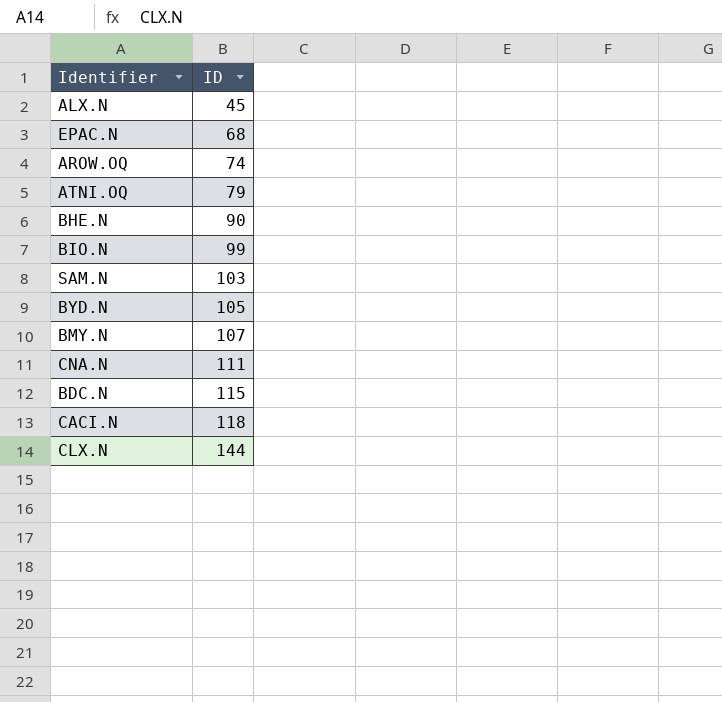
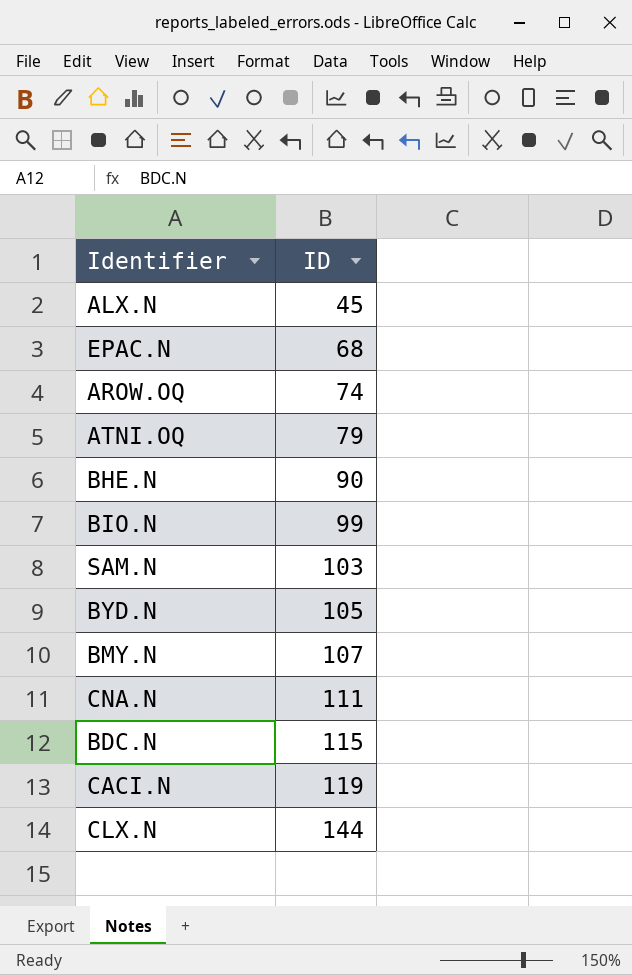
CACI.N | ID: 118 -> 119

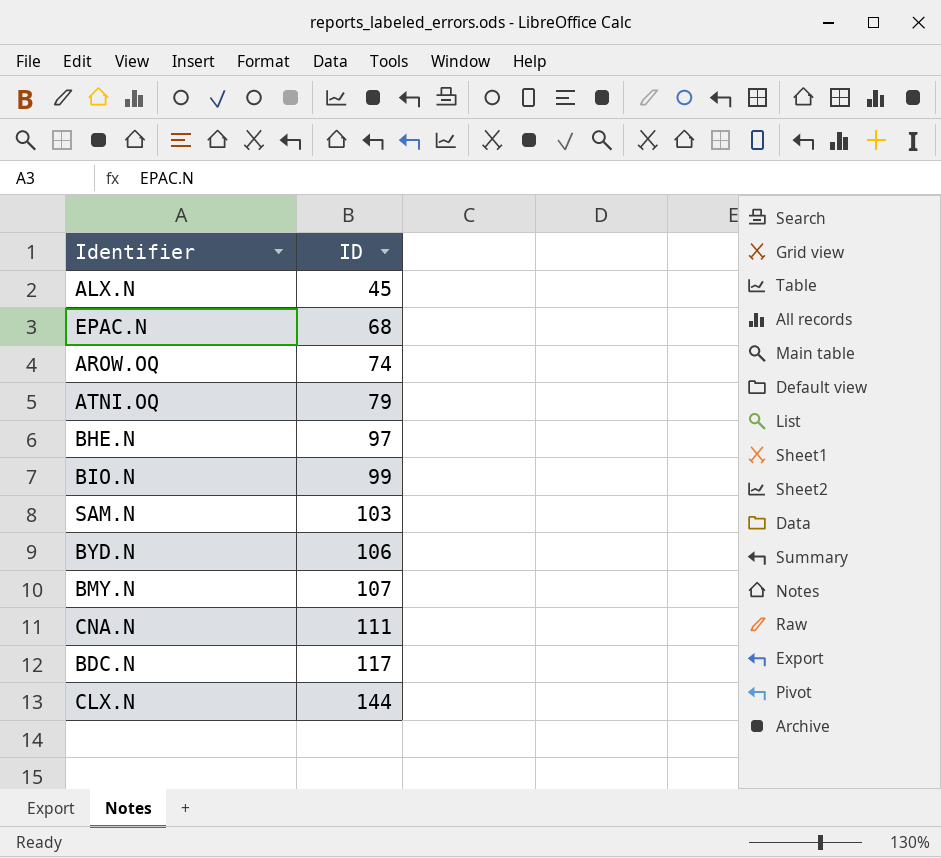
row CACI.N: 119 -> none
BHE.N | ID: 90 -> 97
BYD.N | ID: 105 -> 106
BDC.N | ID: 115 -> 117

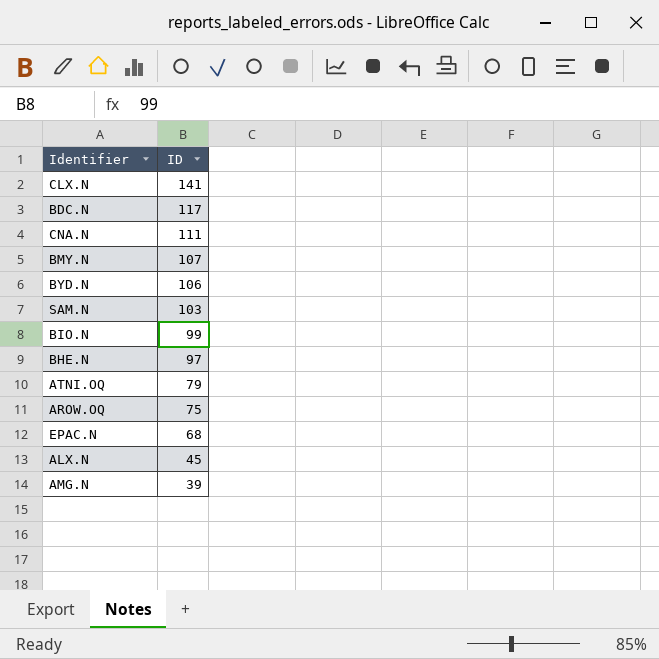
row order: ID ascending -> ID descending
CLX.N | ID: 144 -> 141
AROW.OQ | ID: 74 -> 75
row AMG.N: none -> 39

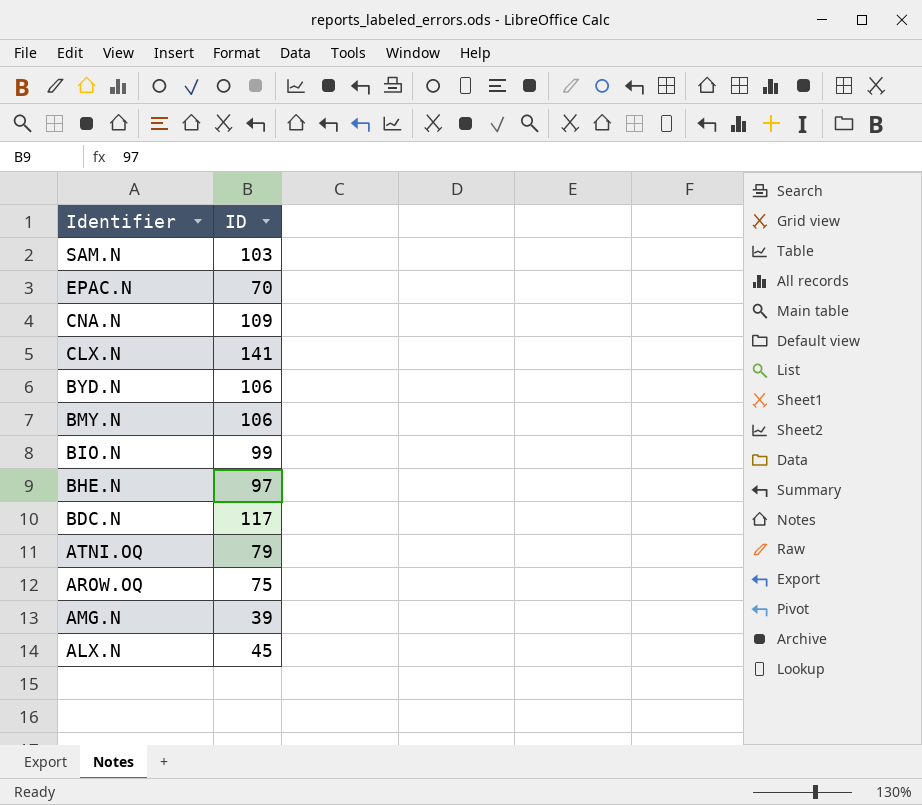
row order: ID descending -> Identifier descending
EPAC.N | ID: 68 -> 70
CNA.N | ID: 111 -> 109
BMY.N | ID: 107 -> 106

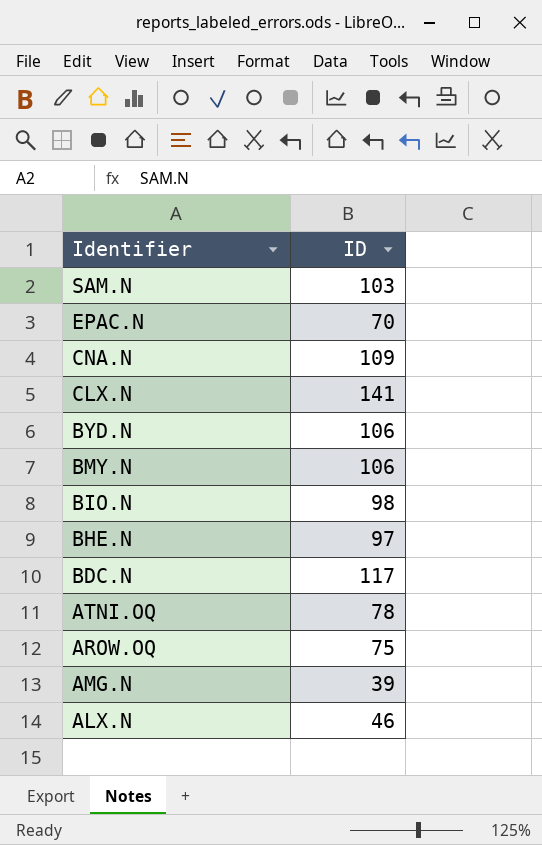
BIO.N | ID: 99 -> 98
ATNI.OQ | ID: 79 -> 78
ALX.N | ID: 45 -> 46

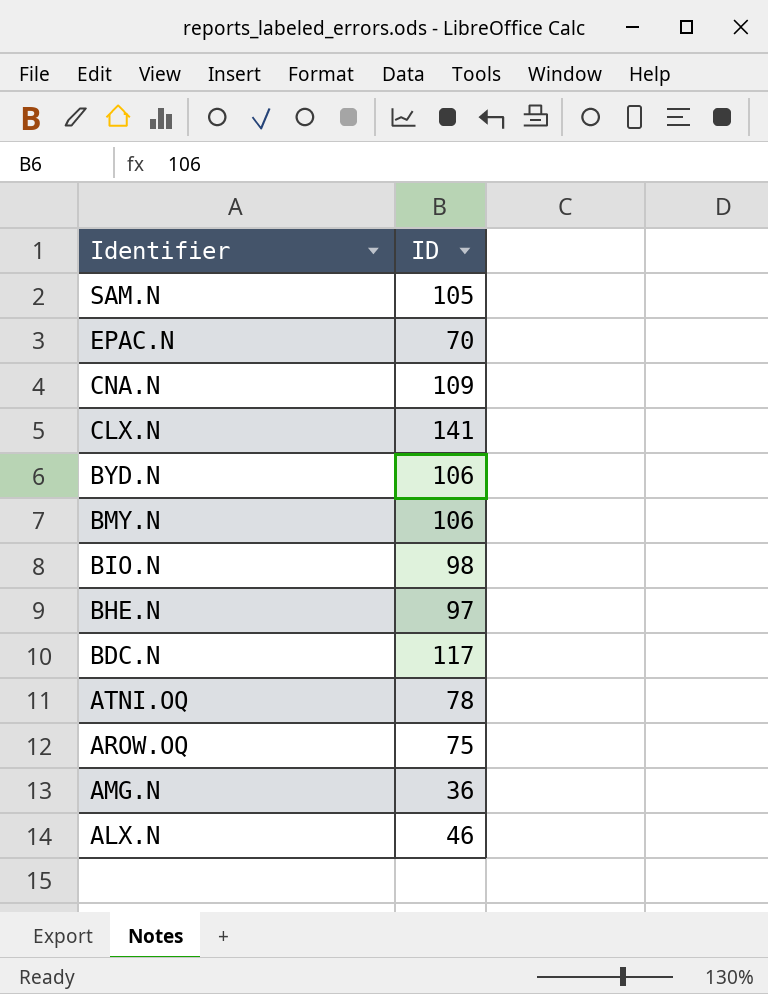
SAM.N | ID: 103 -> 105
AMG.N | ID: 39 -> 36

